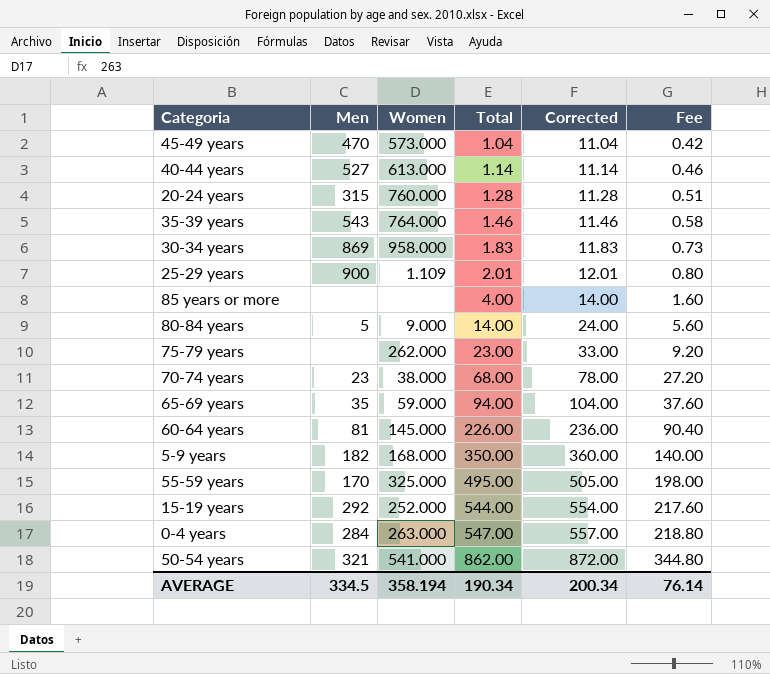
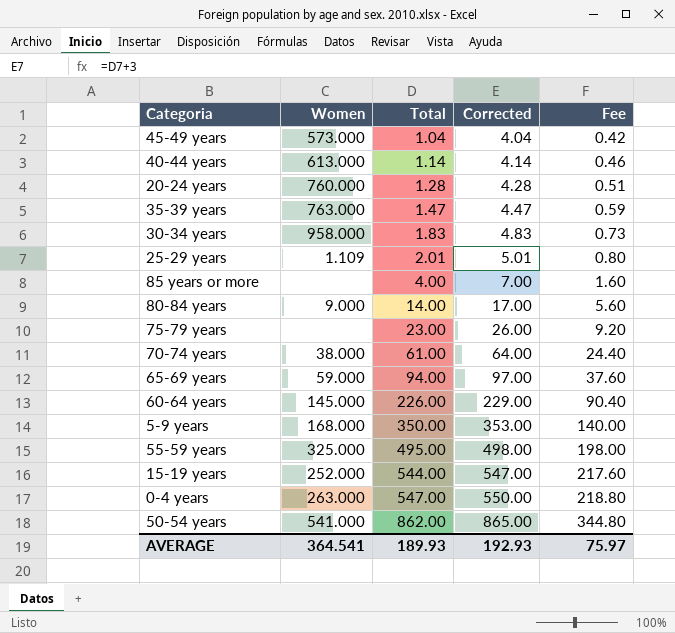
column Men | position: 2 -> none
column Corrected | formula: [Total] + 10 -> [Total] + 3
35-39 years | Women: 764.000 -> 763.000
35-39 years | Total: 1.46 -> 1.47
35-39 years | Fee: 0.58 -> 0.59
75-79 years | Women: 262.000 -> none
70-74 years | Total: 68.00 -> 61.00
70-74 years | Fee: 27.20 -> 24.40
AVERAGE | Women: 358.194 -> 364.541
AVERAGE | Total: 190.34 -> 189.93
AVERAGE | Corrected: 200.34 -> 192.93
AVERAGE | Fee: 76.14 -> 75.97

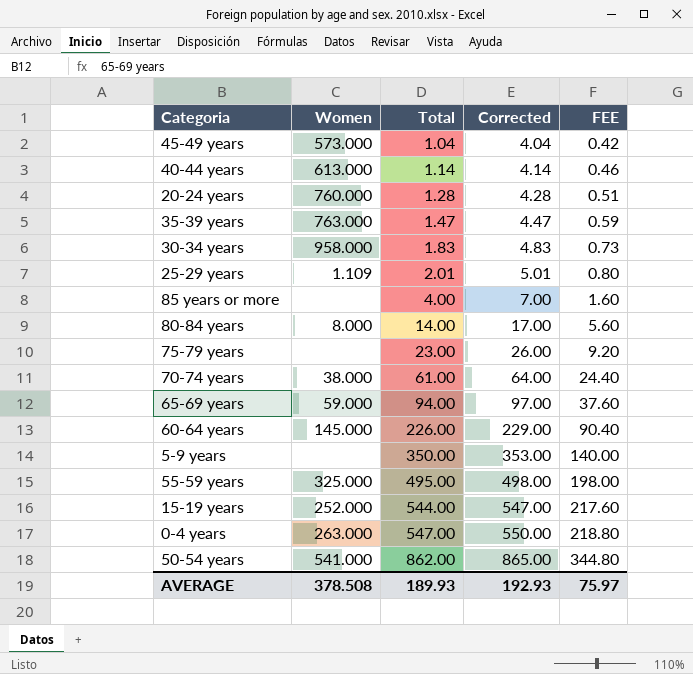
column name: Fee -> FEE
80-84 years | Women: 9.000 -> 8.000
5-9 years | Women: 168.000 -> none
AVERAGE | Women: 364.541 -> 378.508

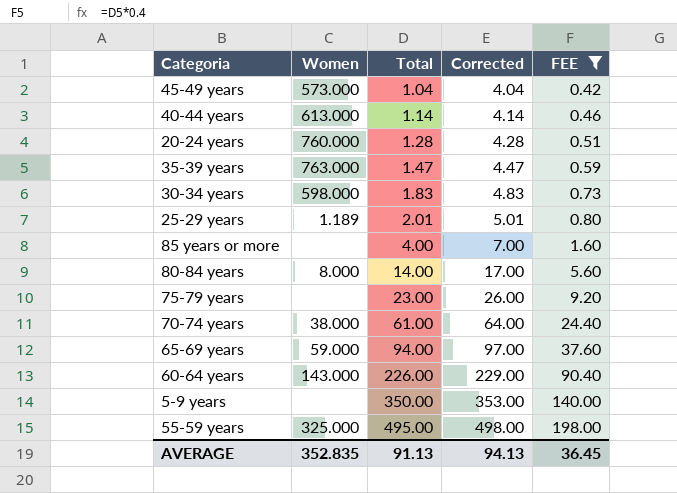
filter: none -> FEE <= 198.00
30-34 years | Women: 958.000 -> 598.000
25-29 years | Women: 1.109 -> 1.189
60-64 years | Women: 145.000 -> 143.000
AVERAGE | Women: 378.508 -> 352.835
AVERAGE | Total: 189.93 -> 91.13
AVERAGE | Corrected: 192.93 -> 94.13
AVERAGE | FEE: 75.97 -> 36.45

